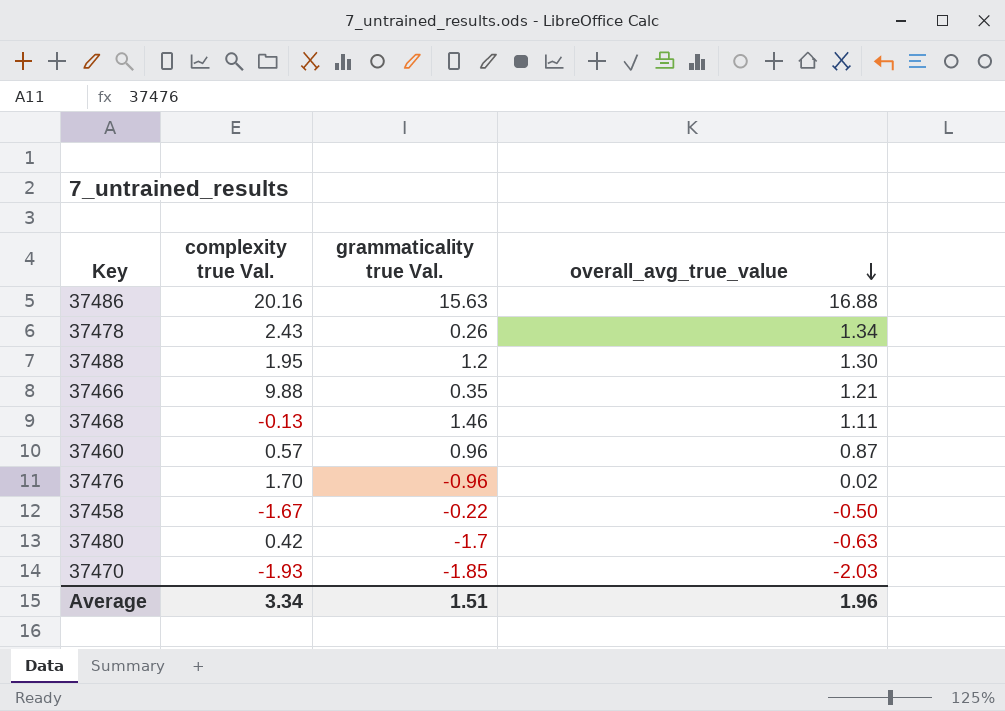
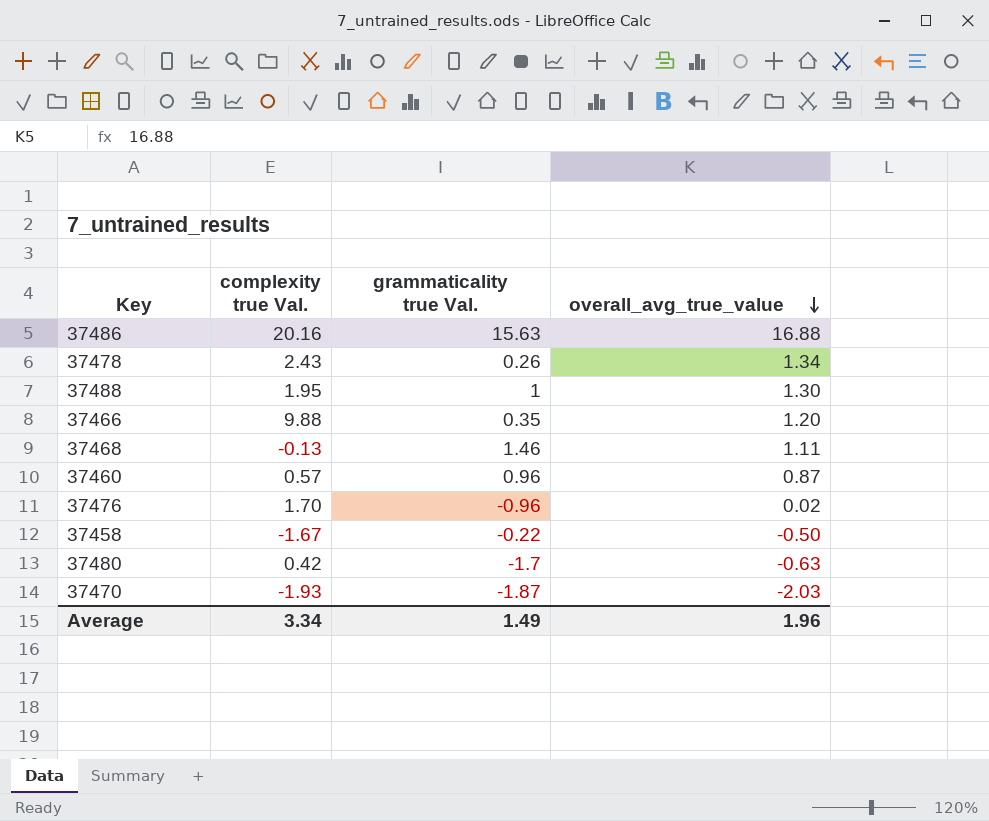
37488 | grammaticality true Val.: 1.2 -> 1
37466 | overall_avg_true_value: 1.21 -> 1.20
37470 | grammaticality true Val.: -1.85 -> -1.87
Average | grammaticality true Val.: 1.51 -> 1.49

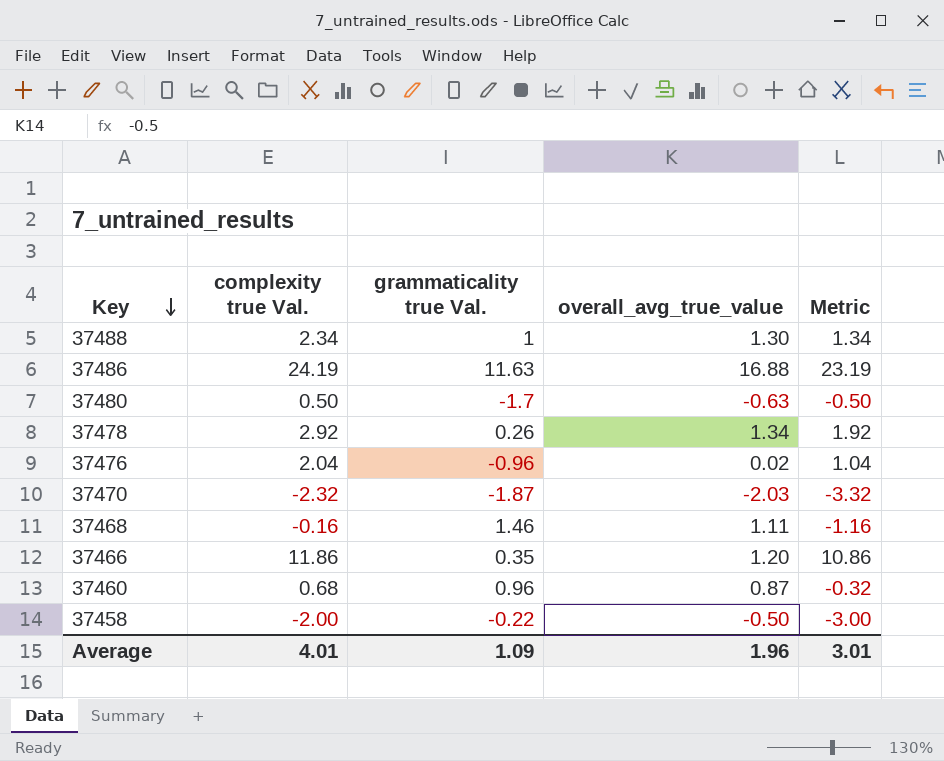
row order: overall_avg_true_value descending -> Key descending
column Metric | formula: none -> [complexity true Val.] - 1
37488 | complexity true Val.: 1.95 -> 2.34
37486 | complexity true Val.: 20.16 -> 24.19
37486 | grammaticality true Val.: 15.63 -> 11.63
37480 | complexity true Val.: 0.42 -> 0.50
37478 | complexity true Val.: 2.43 -> 2.92
37476 | complexity true Val.: 1.70 -> 2.04
37470 | complexity true Val.: -1.93 -> -2.32
37468 | complexity true Val.: -0.13 -> -0.16
37466 | complexity true Val.: 9.88 -> 11.86
37460 | complexity true Val.: 0.57 -> 0.68
37458 | complexity true Val.: -1.67 -> -2.00
Average | complexity true Val.: 3.34 -> 4.01
Average | grammaticality true Val.: 1.49 -> 1.09

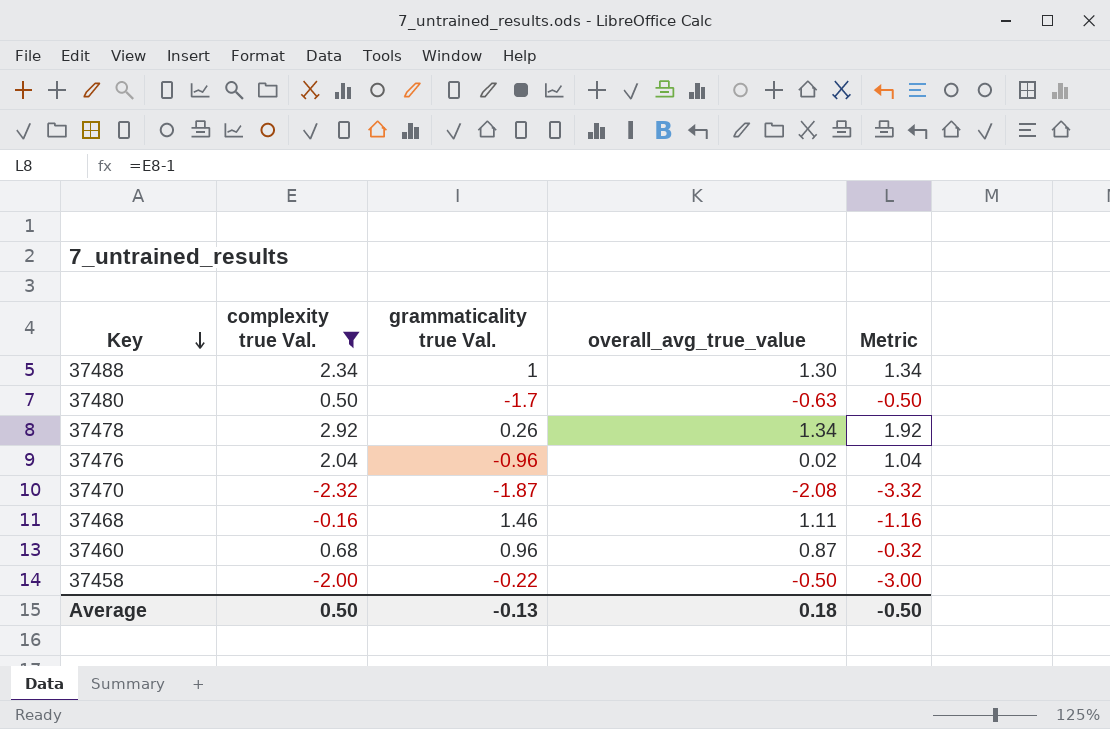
filter: none -> complexity true Val. <= 2.92
37470 | overall_avg_true_value: -2.03 -> -2.08
Average | complexity true Val.: 4.01 -> 0.50
Average | grammaticality true Val.: 1.09 -> -0.13
Average | overall_avg_true_value: 1.96 -> 0.18
Average | Metric: 3.01 -> -0.50

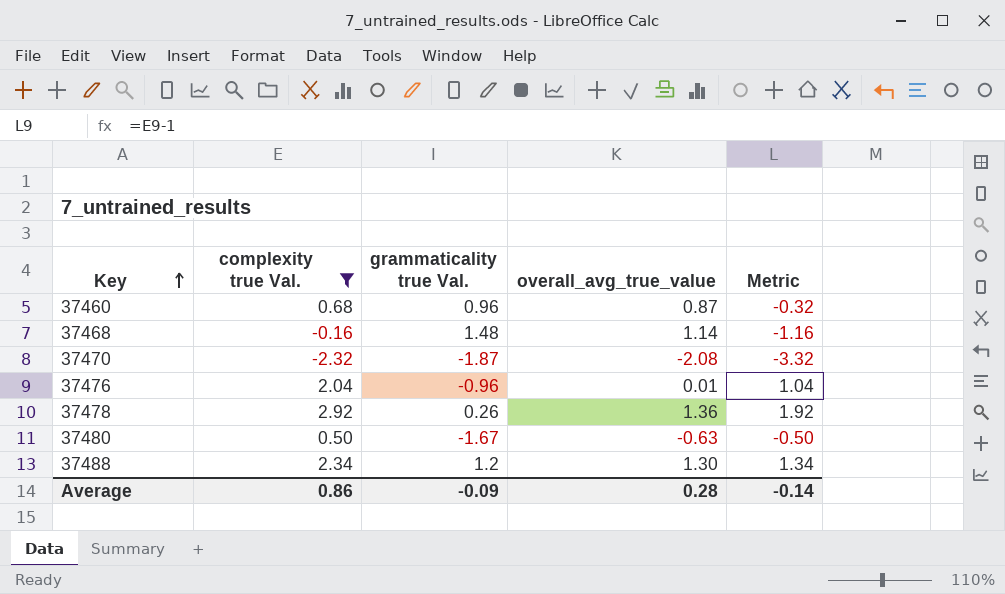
row order: Key descending -> Key ascending
row 37458: -2.00 | -0.22 | -0.50 | -3.00 -> none
37468 | grammaticality true Val.: 1.46 -> 1.48
37468 | overall_avg_true_value: 1.11 -> 1.14
37476 | overall_avg_true_value: 0.02 -> 0.01
37478 | overall_avg_true_value: 1.34 -> 1.36
37480 | grammaticality true Val.: -1.7 -> -1.67
37488 | grammaticality true Val.: 1 -> 1.2
Average | complexity true Val.: 0.50 -> 0.86
Average | grammaticality true Val.: -0.13 -> -0.09
Average | overall_avg_true_value: 0.18 -> 0.28
Average | Metric: -0.50 -> -0.14

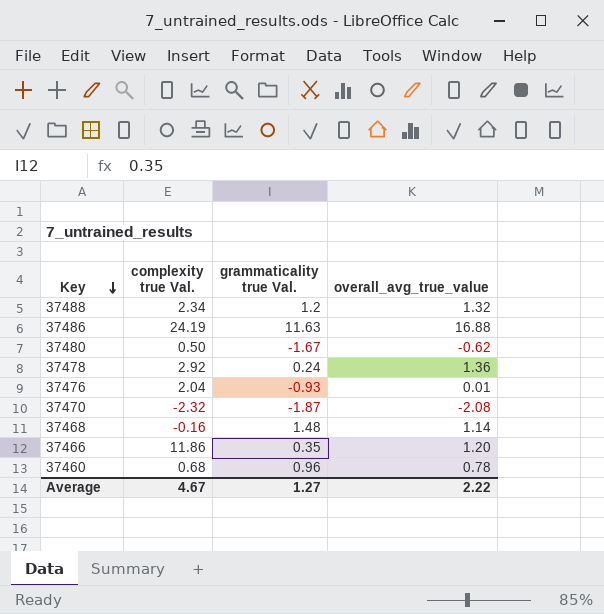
filter: complexity true Val. <= 2.92 -> none
row order: Key ascending -> Key descending
column Metric | formula: [complexity true Val.] - 1 -> none
37488 | overall_avg_true_value: 1.30 -> 1.32
37480 | overall_avg_true_value: -0.63 -> -0.62
37478 | grammaticality true Val.: 0.26 -> 0.24
37476 | grammaticality true Val.: -0.96 -> -0.93
37460 | overall_avg_true_value: 0.87 -> 0.78
Average | complexity true Val.: 0.86 -> 4.67
Average | grammaticality true Val.: -0.09 -> 1.27
Average | overall_avg_true_value: 0.28 -> 2.22

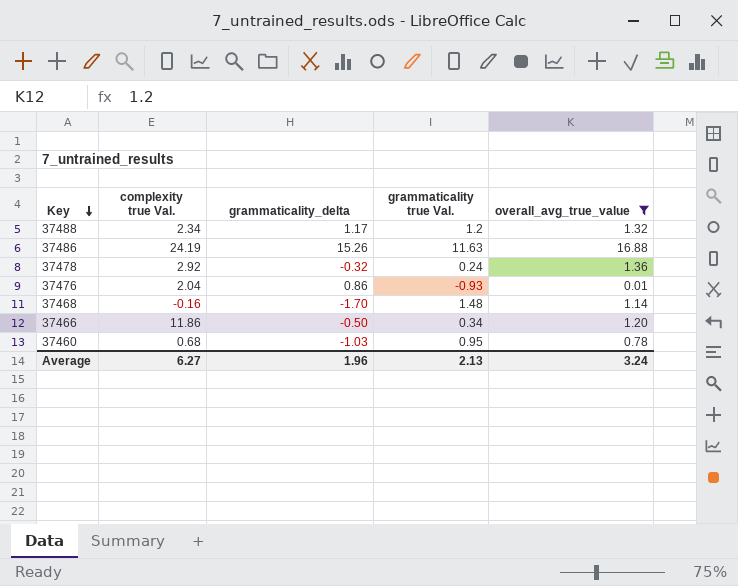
filter: none -> overall_avg_true_value >= 0.01
column grammaticality_delta | position: none -> 3
37466 | grammaticality true Val.: 0.35 -> 0.34
37460 | grammaticality true Val.: 0.96 -> 0.95
Average | complexity true Val.: 4.67 -> 6.27
Average | grammaticality true Val.: 1.27 -> 2.13
Average | overall_avg_true_value: 2.22 -> 3.24

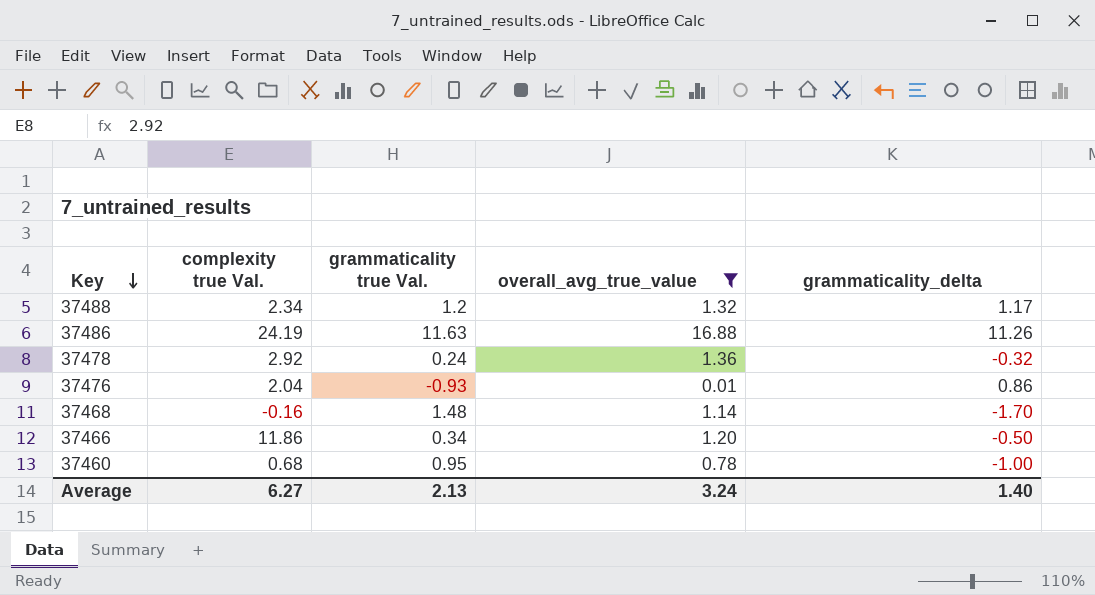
column grammaticality_delta | position: 3 -> 5
37486 | grammaticality_delta: 15.26 -> 11.26
37460 | grammaticality_delta: -1.03 -> -1.00
Average | grammaticality_delta: 1.96 -> 1.40

